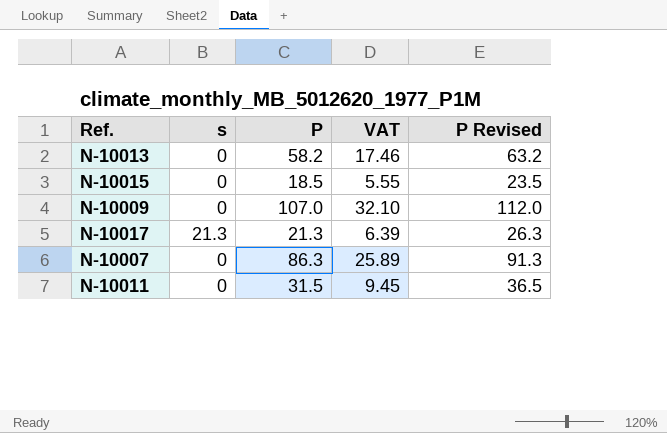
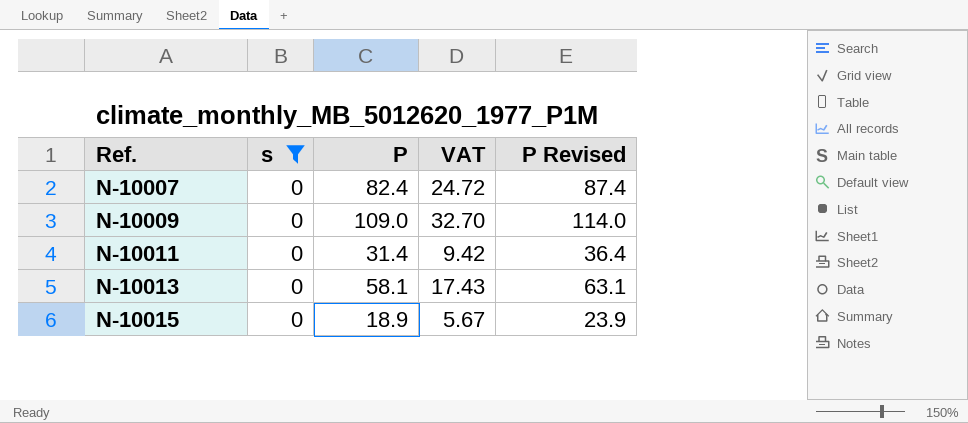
filter: none -> s = 0
row order: none -> Ref. ascending
N-10007 | P: 86.3 -> 82.4
N-10007 | VAT: 25.89 -> 24.72
N-10007 | P Revised: 91.3 -> 87.4
N-10009 | P: 107.0 -> 109.0
N-10009 | VAT: 32.10 -> 32.70
N-10009 | P Revised: 112.0 -> 114.0
N-10011 | P: 31.5 -> 31.4
N-10011 | VAT: 9.45 -> 9.42
N-10011 | P Revised: 36.5 -> 36.4
N-10013 | P: 58.2 -> 58.1
N-10013 | VAT: 17.46 -> 17.43
N-10013 | P Revised: 63.2 -> 63.1
N-10015 | P: 18.5 -> 18.9
N-10015 | VAT: 5.55 -> 5.67
N-10015 | P Revised: 23.5 -> 23.9

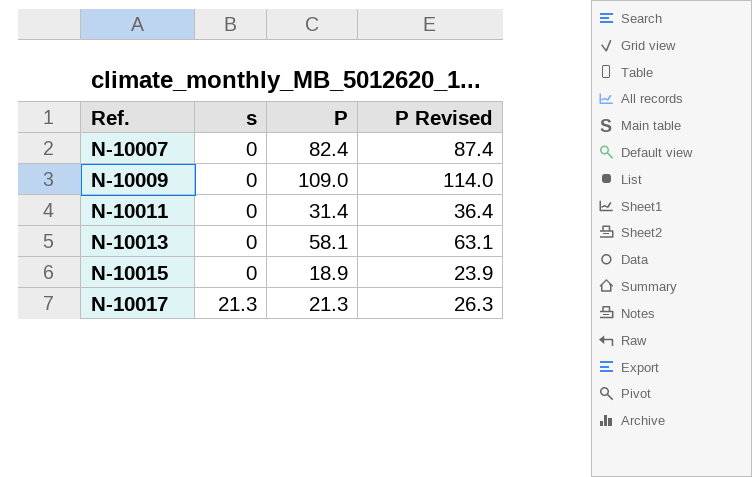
filter: s = 0 -> none
column VAT | formula: [P] * 0.3 -> none

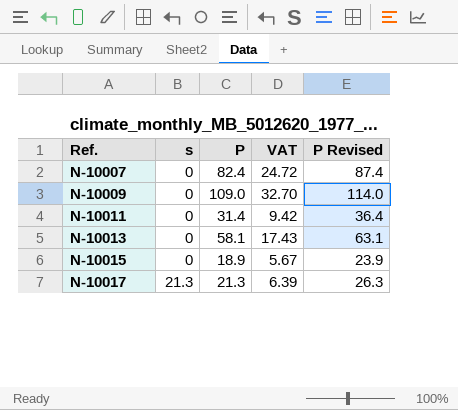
column VAT | formula: none -> [P] * 0.3

